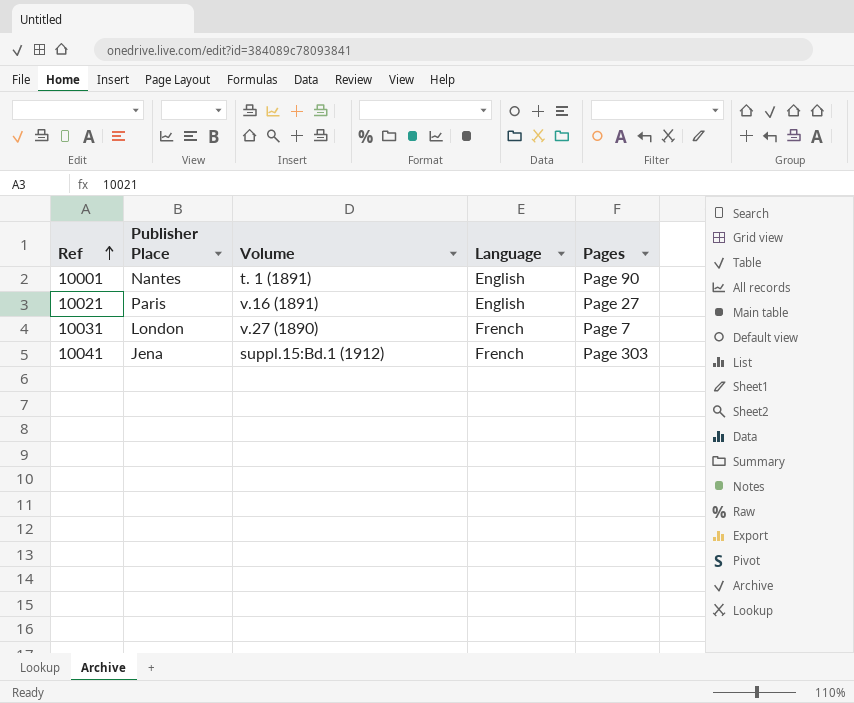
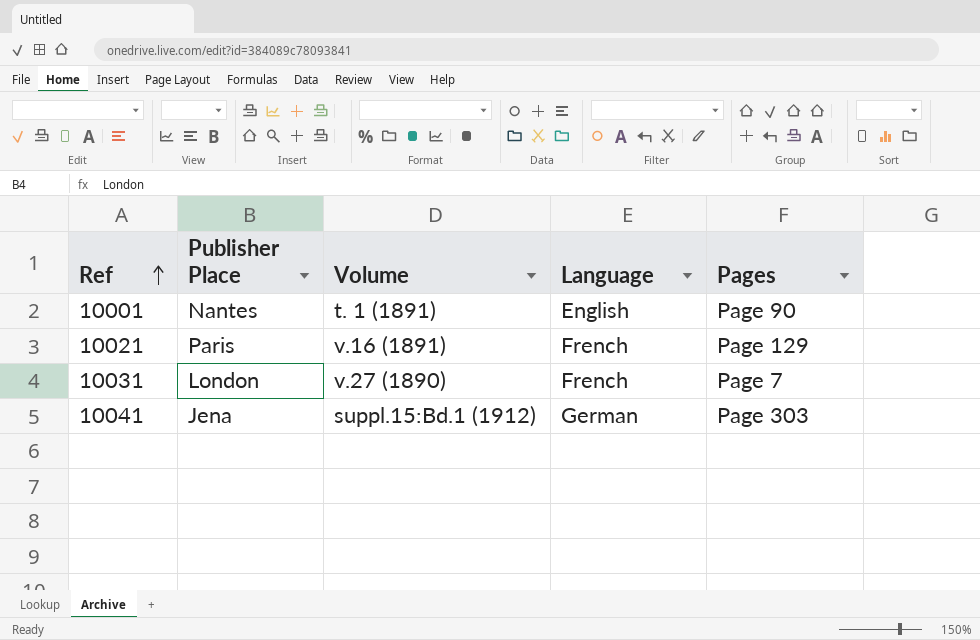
10021 | Language: English -> French
10021 | Pages: Page 27 -> Page 129
10041 | Language: French -> German

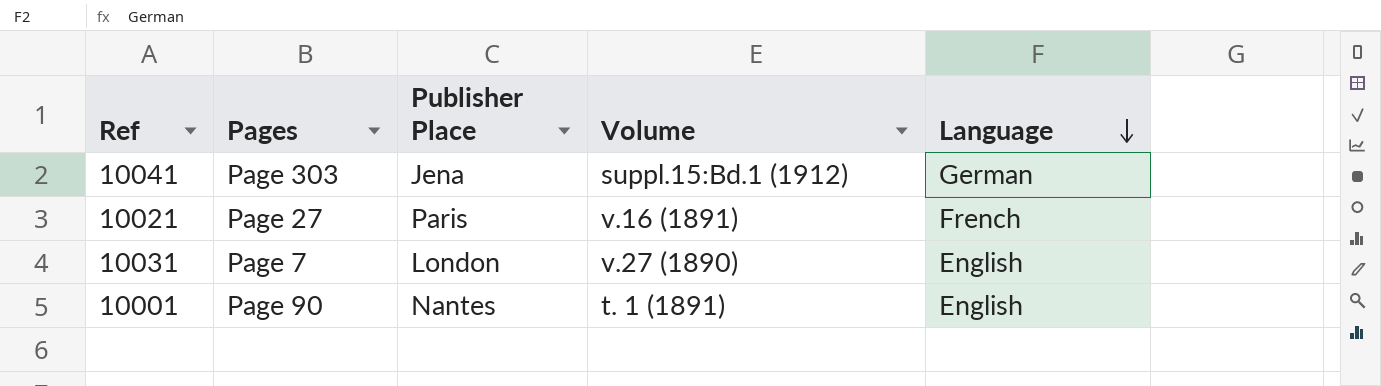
row order: Ref ascending -> Language descending
column Pages | position: 5 -> 2
10021 | Pages: Page 129 -> Page 27
10031 | Language: French -> English

